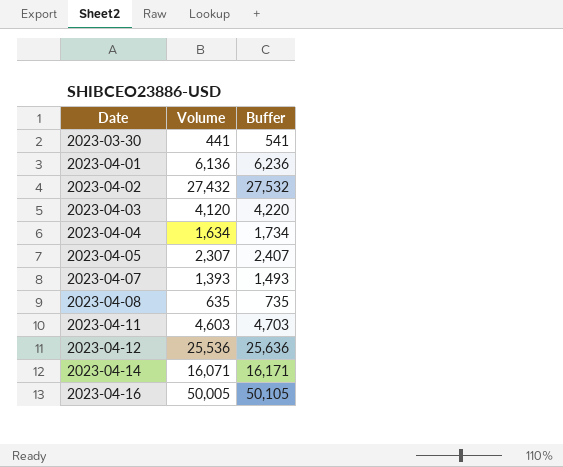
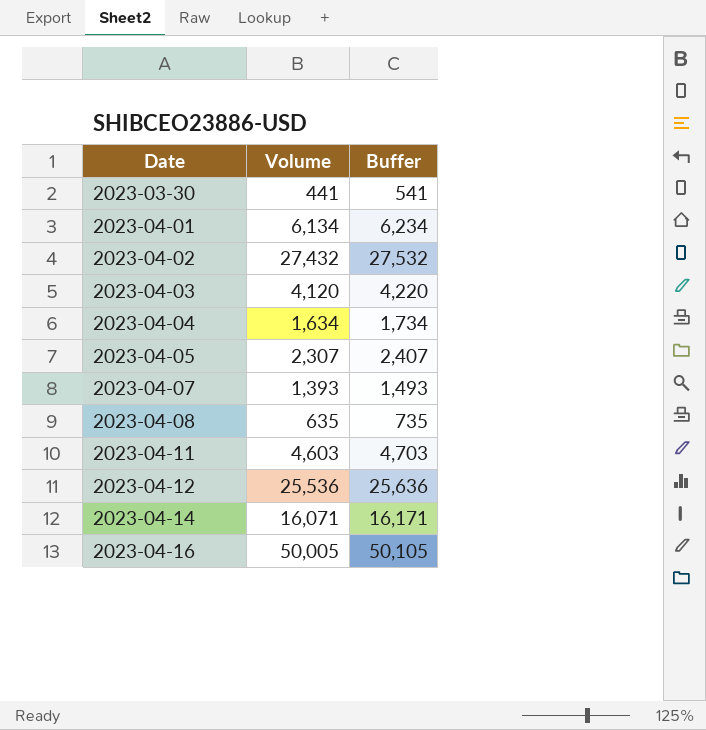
2023-04-01 | Volume: 6,136 -> 6,134
2023-04-01 | Buffer: 6,236 -> 6,234

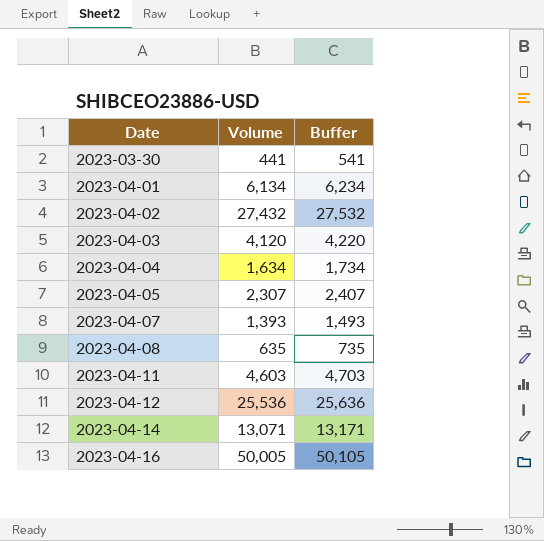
2023-04-14 | Volume: 16,071 -> 13,071
2023-04-14 | Buffer: 16,171 -> 13,171

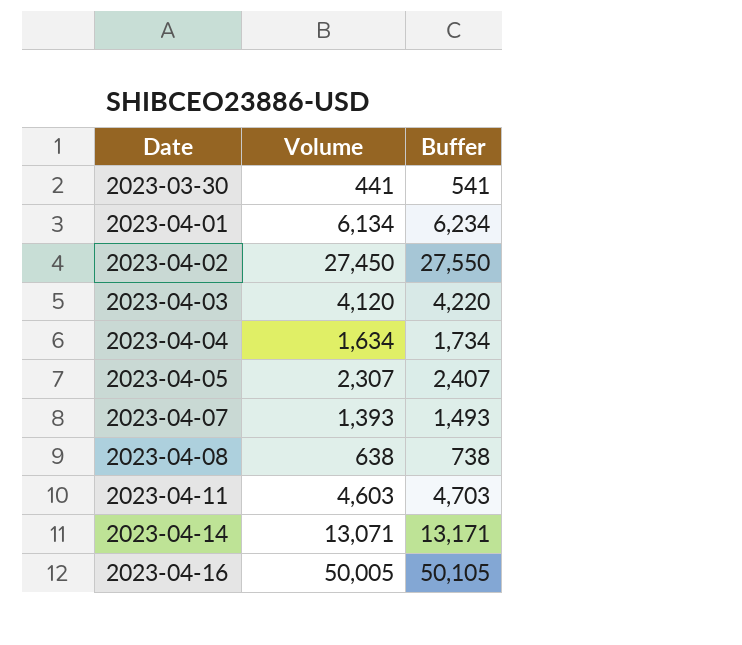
row 2023-04-12: 25,536 | 25,636 -> none
2023-04-02 | Volume: 27,432 -> 27,450
2023-04-02 | Buffer: 27,532 -> 27,550
2023-04-08 | Volume: 635 -> 638
2023-04-08 | Buffer: 735 -> 738

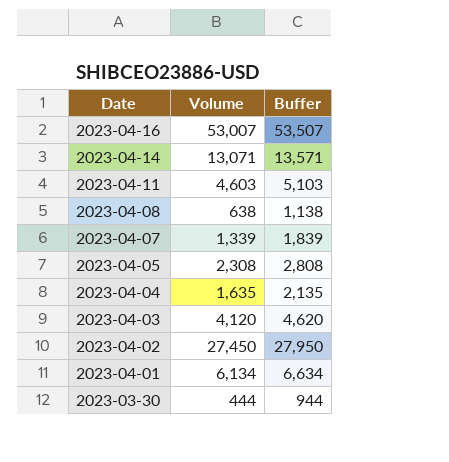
row order: Date ascending -> Date descending
column Buffer | formula: [Volume] + 100 -> [Volume] + 500
2023-04-16 | Volume: 50,005 -> 53,007
2023-04-07 | Volume: 1,393 -> 1,339
2023-04-05 | Volume: 2,307 -> 2,308
2023-04-04 | Volume: 1,634 -> 1,635
2023-03-30 | Volume: 441 -> 444

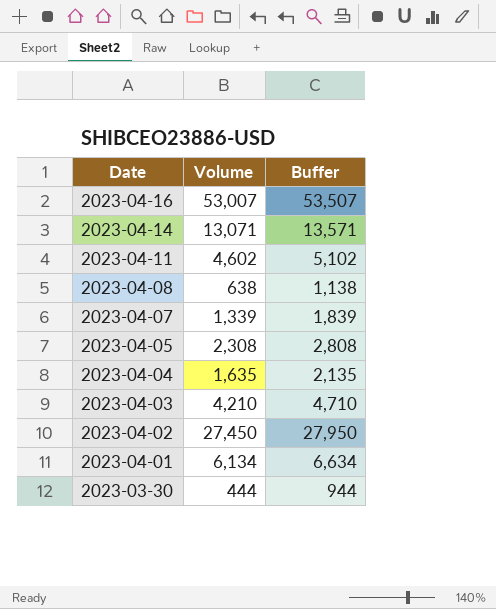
2023-04-11 | Volume: 4,603 -> 4,602
2023-04-11 | Buffer: 5,103 -> 5,102
2023-04-03 | Volume: 4,120 -> 4,210
2023-04-03 | Buffer: 4,620 -> 4,710

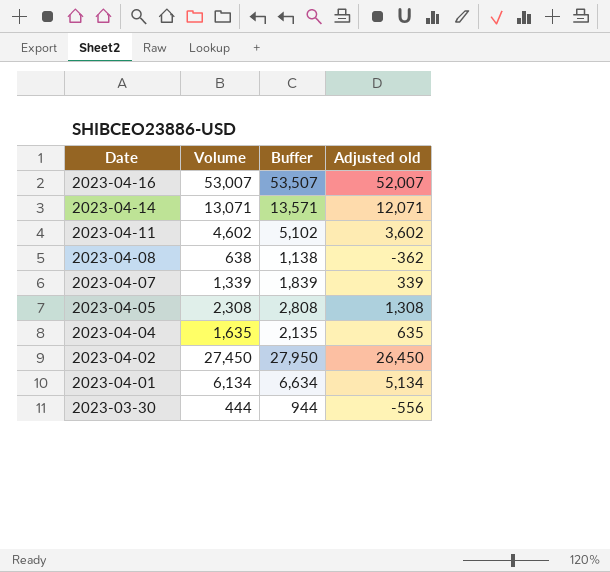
column Adjusted old | formula: none -> [Volume] - 1000
row 2023-04-03: 4,210 | 4,710 -> none

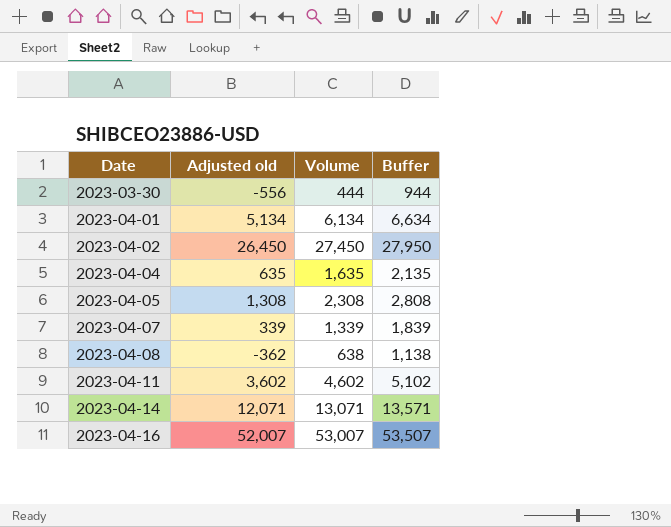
row order: Date descending -> Date ascending
column Adjusted old | position: 4 -> 2

